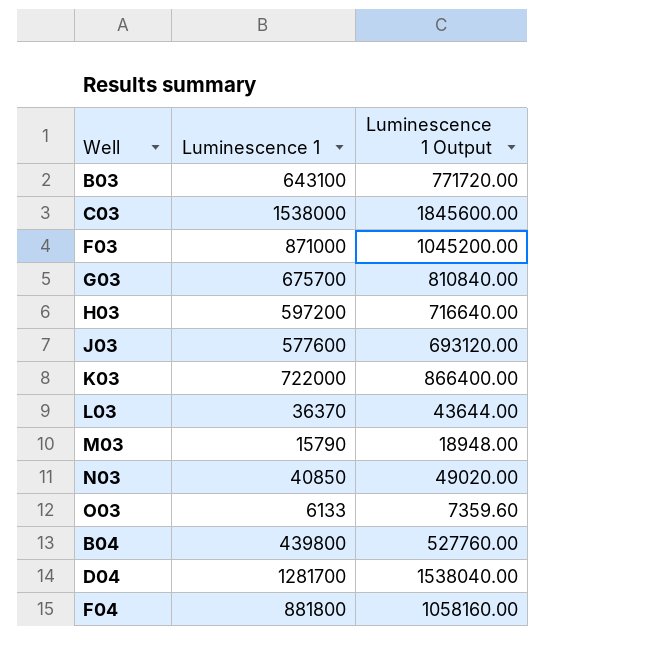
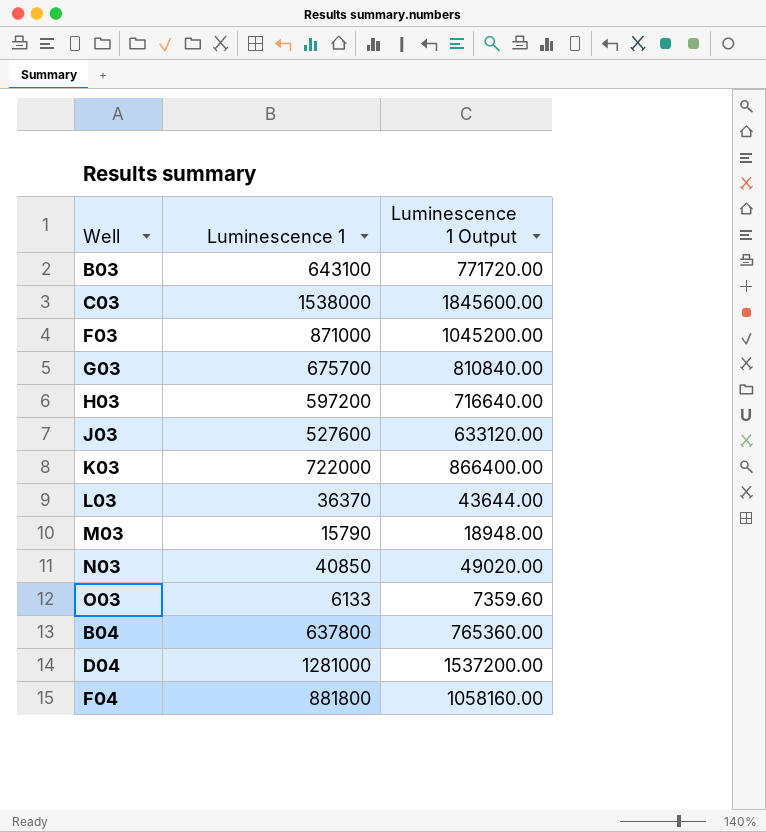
J03 | Luminescence 1: 577600 -> 527600
J03 | Luminescence 1 Output: 693120.00 -> 633120.00
B04 | Luminescence 1: 439800 -> 637800
B04 | Luminescence 1 Output: 527760.00 -> 765360.00
D04 | Luminescence 1: 1281700 -> 1281000
D04 | Luminescence 1 Output: 1538040.00 -> 1537200.00

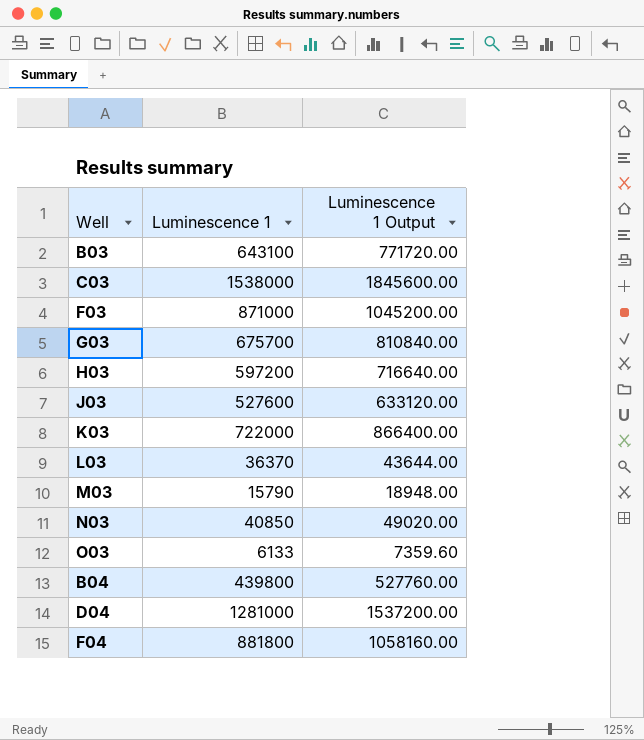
B04 | Luminescence 1: 637800 -> 439800
B04 | Luminescence 1 Output: 765360.00 -> 527760.00

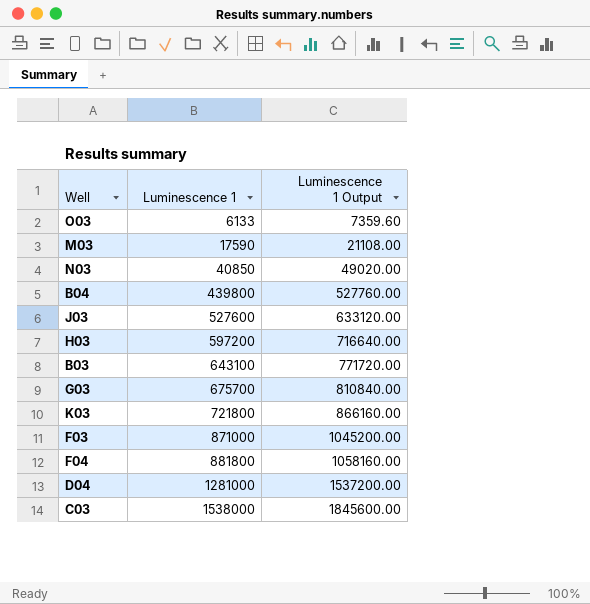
row order: none -> Luminescence 1 ascending
row L03: 36370 | 43644.00 -> none
M03 | Luminescence 1: 15790 -> 17590
M03 | Luminescence 1 Output: 18948.00 -> 21108.00
K03 | Luminescence 1: 722000 -> 721800
K03 | Luminescence 1 Output: 866400.00 -> 866160.00

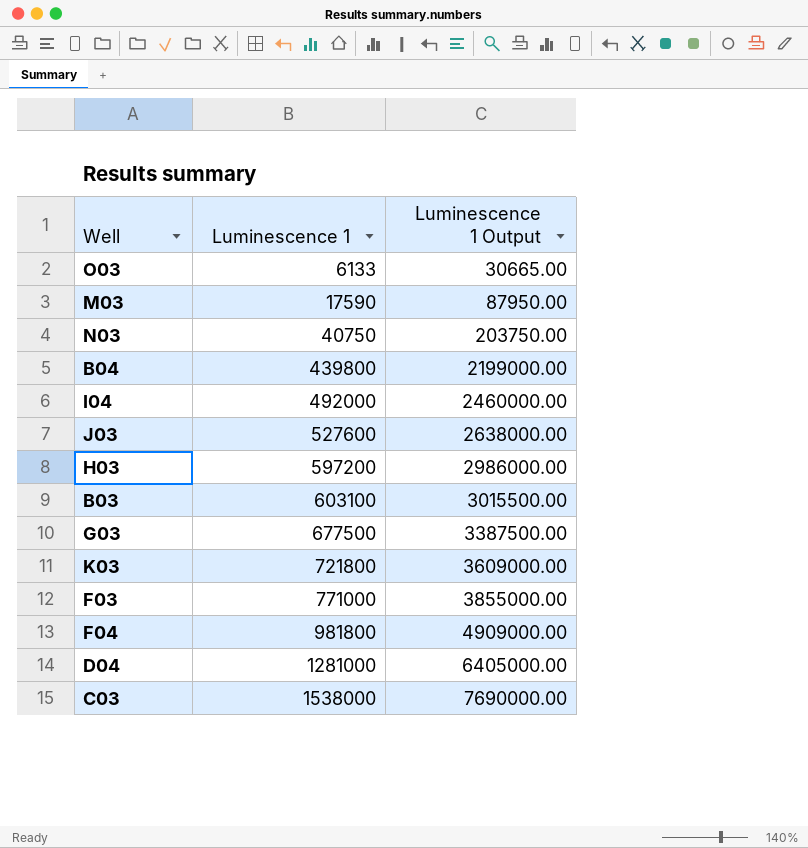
column Luminescence 1 Output | formula: [Luminescence 1] * 1.2 -> [Luminescence 1] * 5
N03 | Luminescence 1: 40850 -> 40750
row I04: none -> 492000 | 2460000.00
B03 | Luminescence 1: 643100 -> 603100
G03 | Luminescence 1: 675700 -> 677500
F03 | Luminescence 1: 871000 -> 771000
F04 | Luminescence 1: 881800 -> 981800

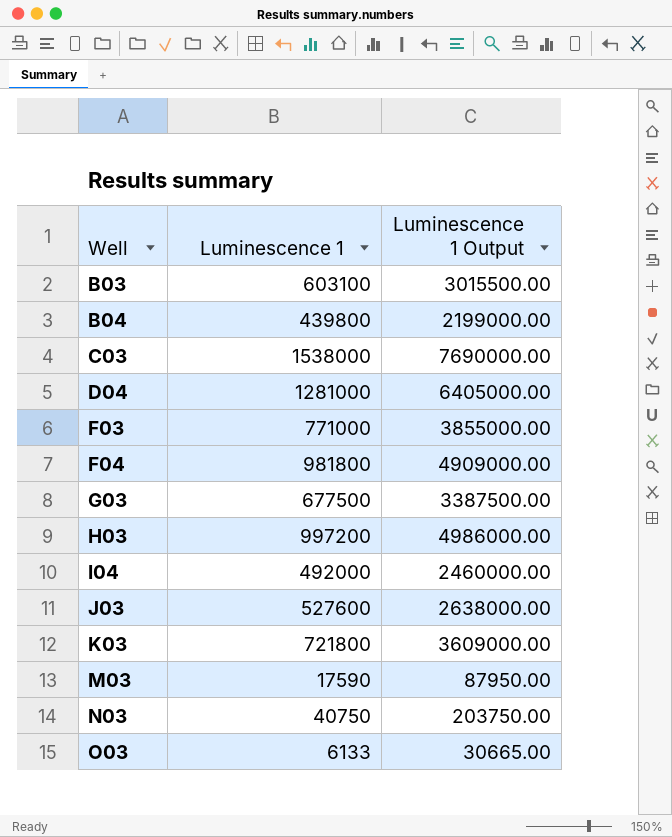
row order: Luminescence 1 ascending -> Well ascending
H03 | Luminescence 1: 597200 -> 997200
H03 | Luminescence 1 Output: 2986000.00 -> 4986000.00

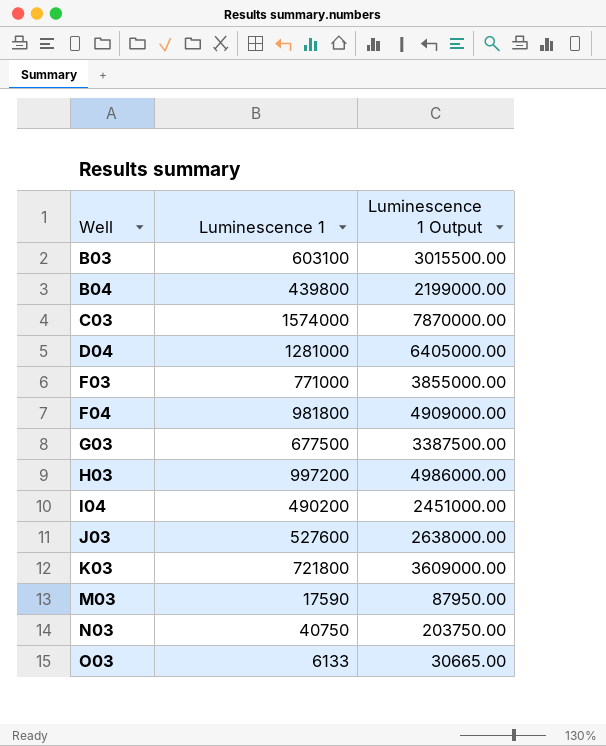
C03 | Luminescence 1: 1538000 -> 1574000
C03 | Luminescence 1 Output: 7690000.00 -> 7870000.00
I04 | Luminescence 1: 492000 -> 490200
I04 | Luminescence 1 Output: 2460000.00 -> 2451000.00

